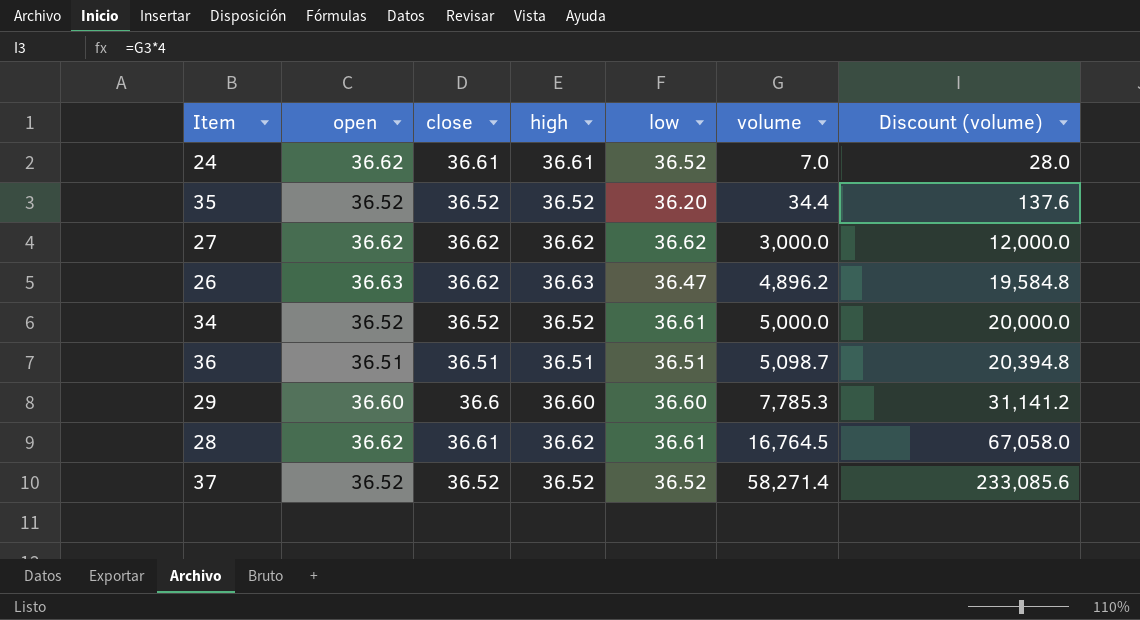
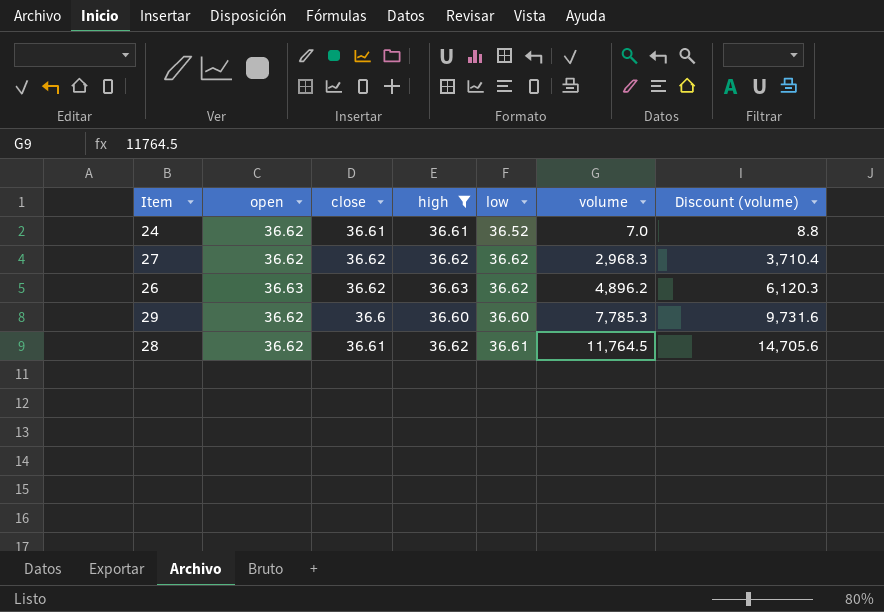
filter: none -> high >= 36.60
column Discount (volume) | formula: [volume] * 4 -> [volume] * 1.25
27 | volume: 3,000.0 -> 2,968.3
26 | low: 36.47 -> 36.62
29 | open: 36.60 -> 36.62
28 | volume: 16,764.5 -> 11,764.5

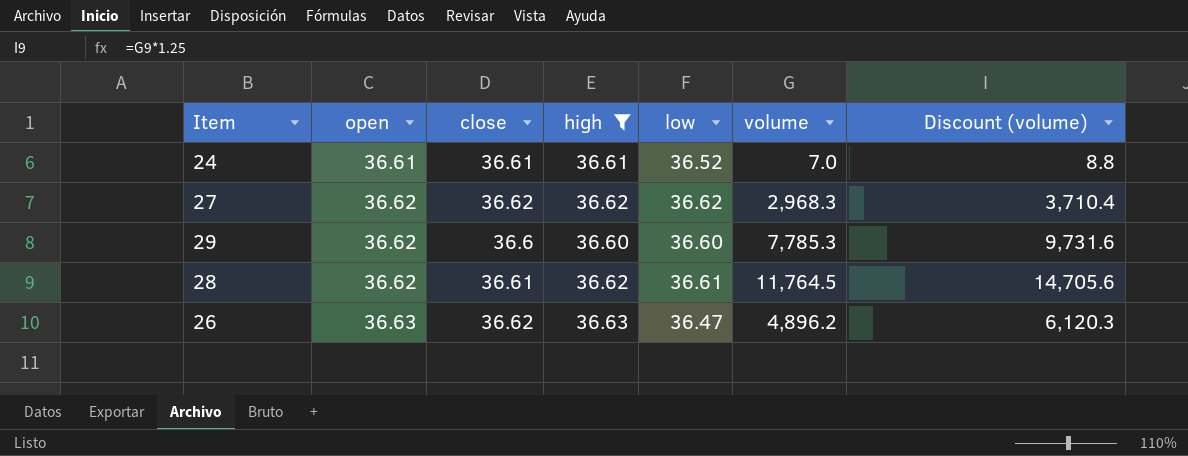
row order: volume ascending -> open ascending
24 | open: 36.62 -> 36.61
26 | low: 36.62 -> 36.47

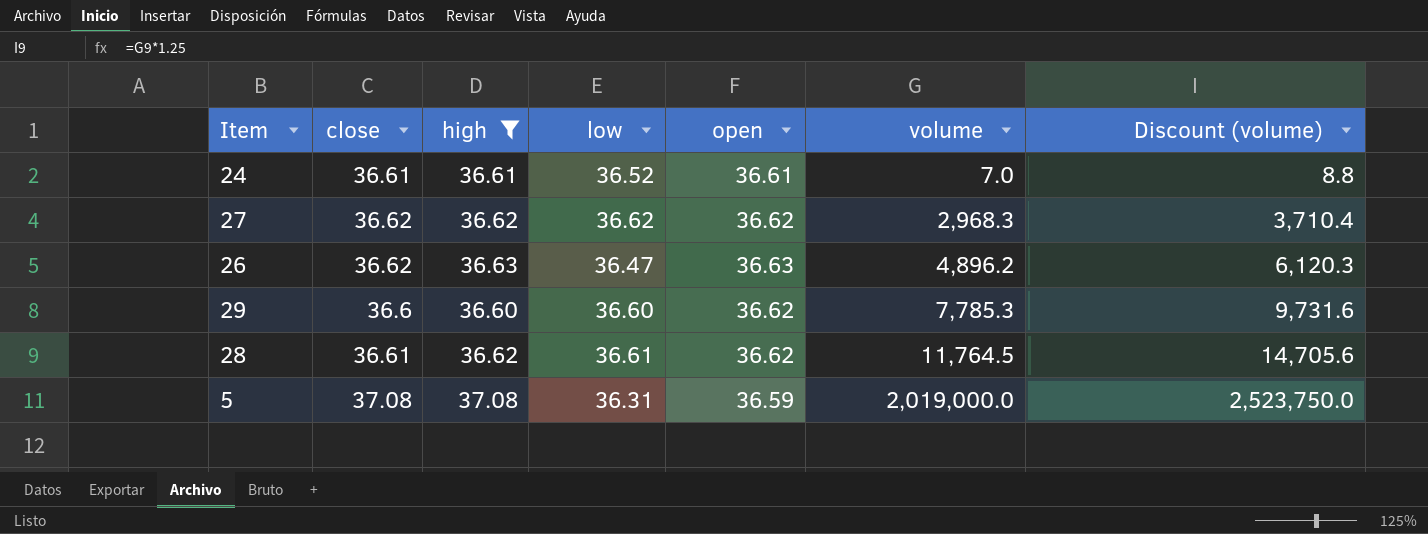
row order: open ascending -> volume ascending
column open | position: 2 -> 5
row 5: none -> 37.08 | 37.08 | 36.31 | 36.59 | 2,019,000.0 | 2,523,750.0

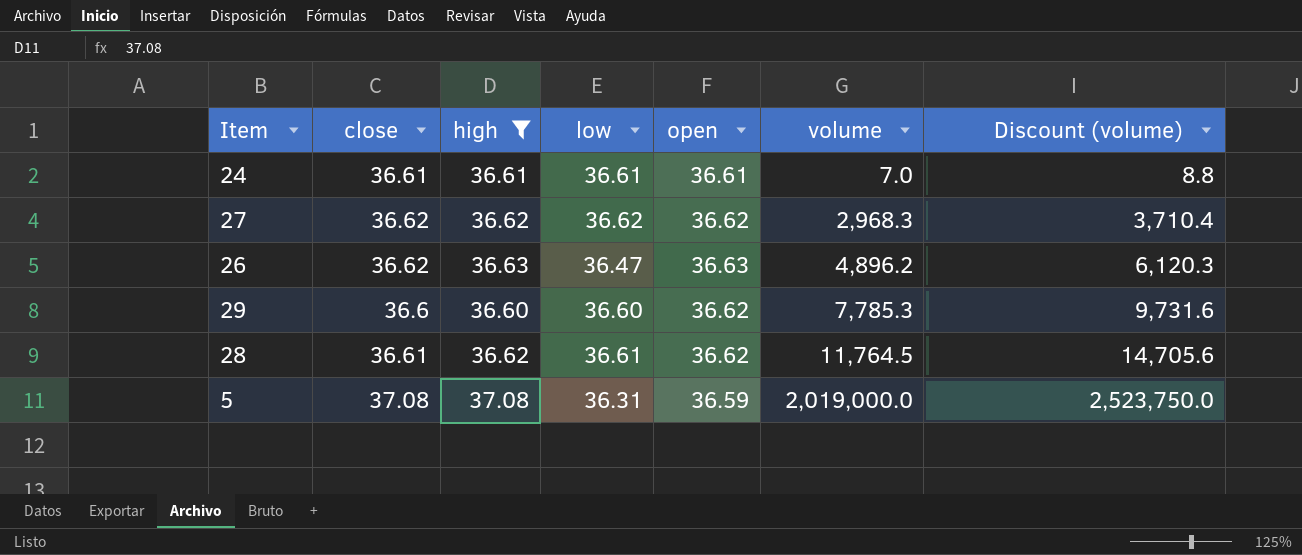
24 | low: 36.52 -> 36.61

